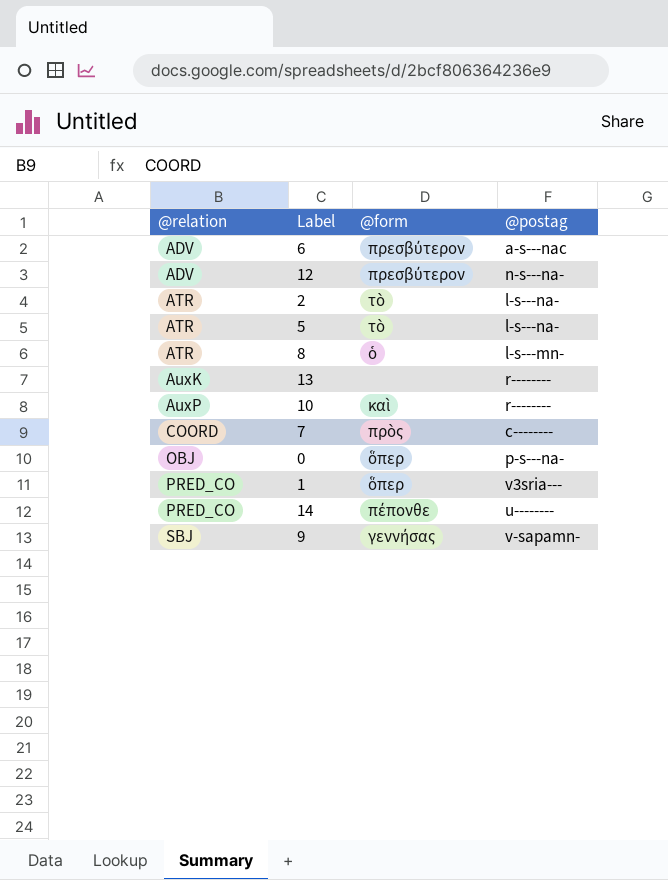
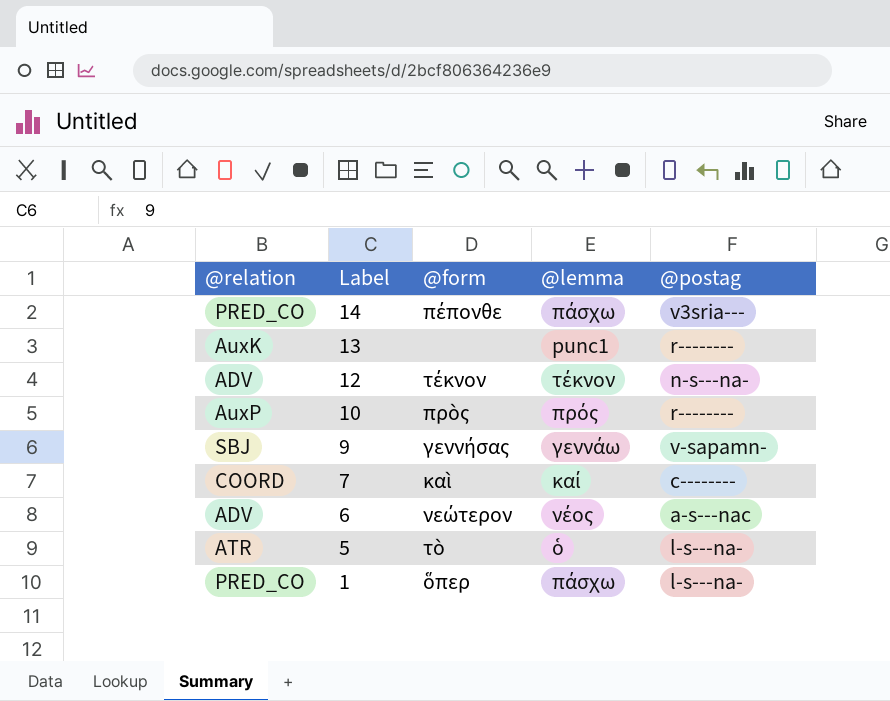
row order: @relation ascending -> Label descending
column @lemma | position: none -> 4
row 2: ATR | τὸ | l-s---na- -> none
row 8: ATR | ὁ | l-s---mn- -> none
row 0: OBJ | ὅπερ | p-s---na- -> none
14 | @postag: u-------- -> v3sria---
12 | @form: πρεσβύτερον -> τέκνον
10 | @form: καὶ -> πρὸς
7 | @form: πρὸς -> καὶ
6 | @form: πρεσβύτερον -> νεώτερον
1 | @postag: v3sria--- -> l-s---na-

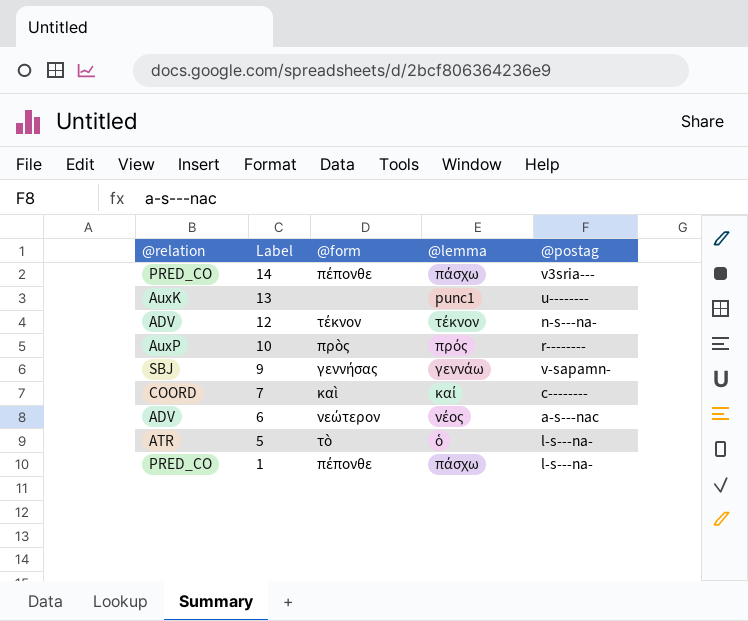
13 | @postag: r-------- -> u--------
1 | @form: ὅπερ -> πέπονθε

